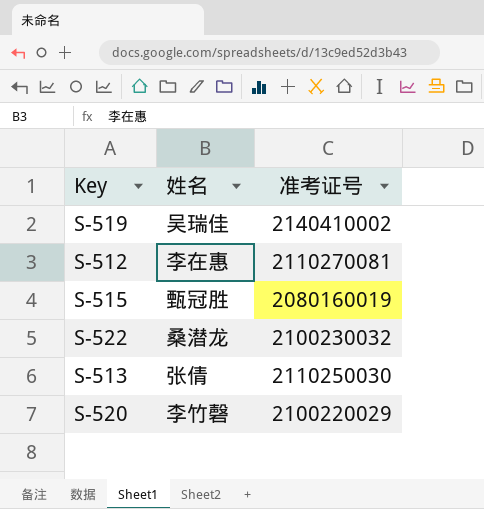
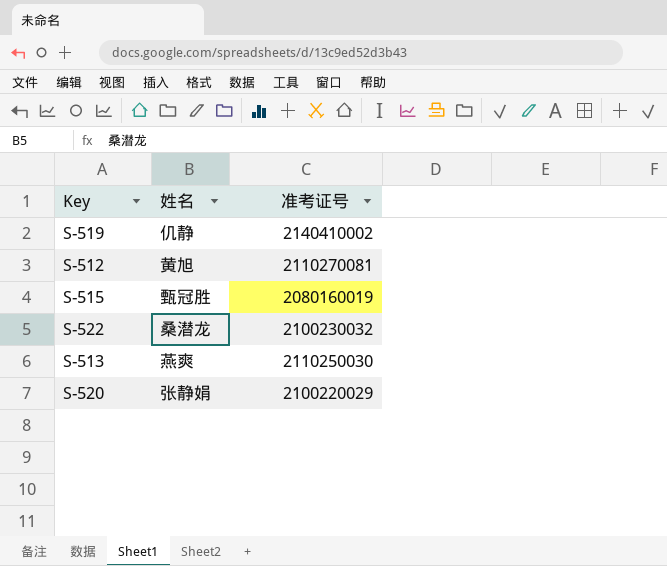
S-519 | 姓名: 吴瑞佳 -> 仉静
S-512 | 姓名: 李在惠 -> 黄旭
S-513 | 姓名: 张倩 -> 燕爽
S-520 | 姓名: 李竹磬 -> 张静娟

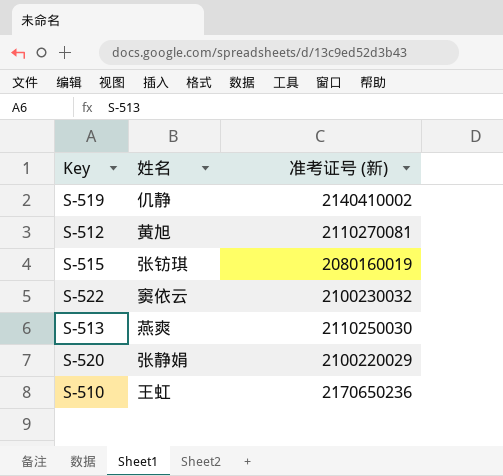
column name: 准考证号 -> 准考证号 (新)
S-515 | 姓名: 甄冠胜 -> 张钫琪
S-522 | 姓名: 桑潜龙 -> 窦依云
row S-510: none -> 王虹 | 2170650236

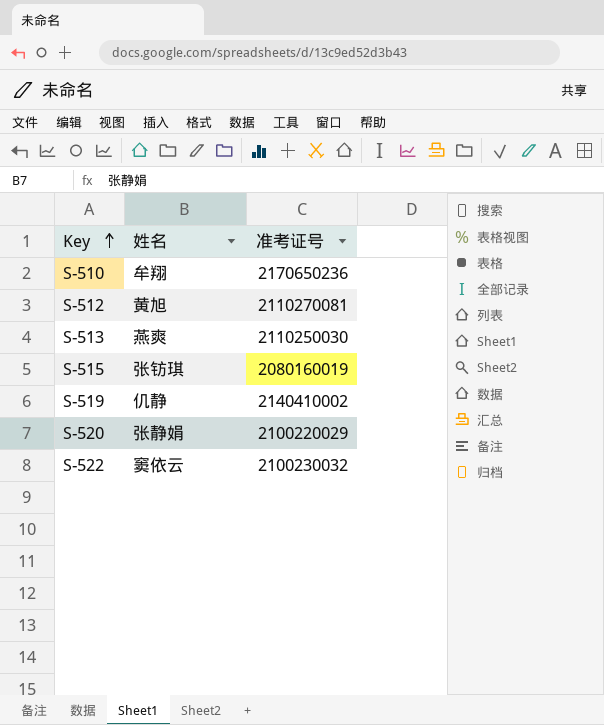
row order: none -> Key ascending
column name: 准考证号 (新) -> 准考证号
S-510 | 姓名: 王虹 -> 牟翔

